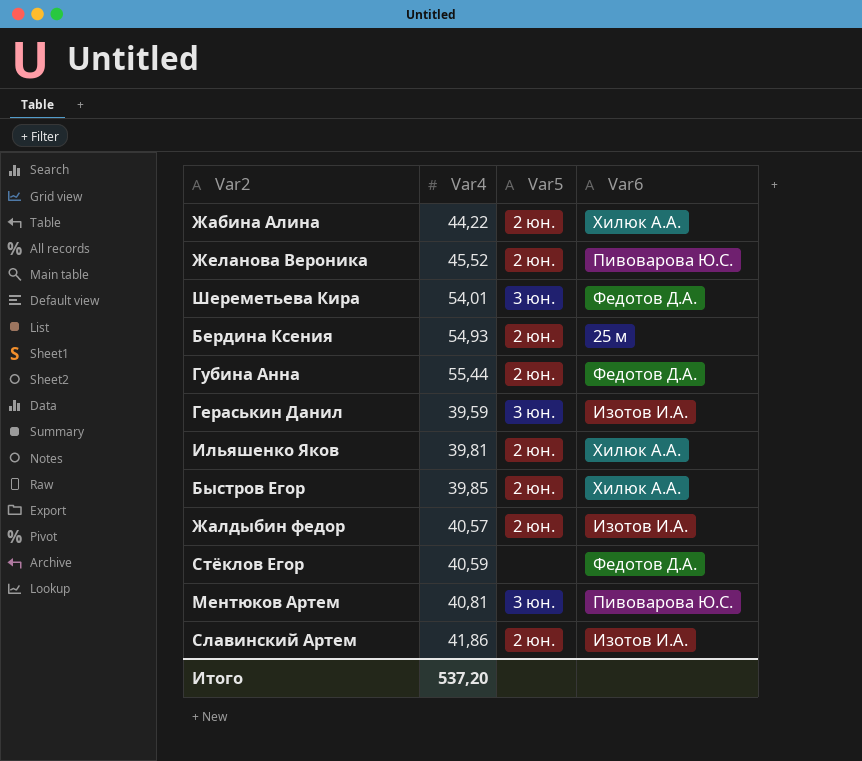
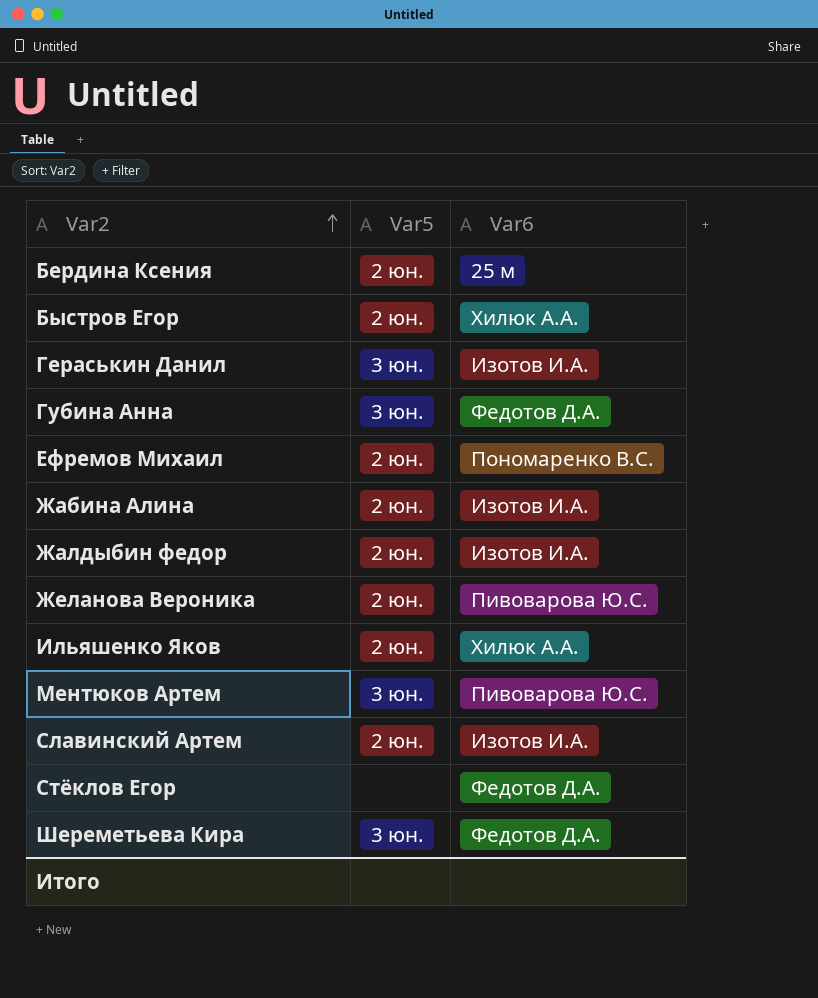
row order: none -> Var2 ascending
column Var4 | position: 2 -> none
Губина Анна | Var5: 2 юн. -> 3 юн.
row Ефремов Михаил: none -> 2 юн. | Пономаренко В.С.
Жабина Алина | Var6: Хилюк А.А. -> Изотов И.А.

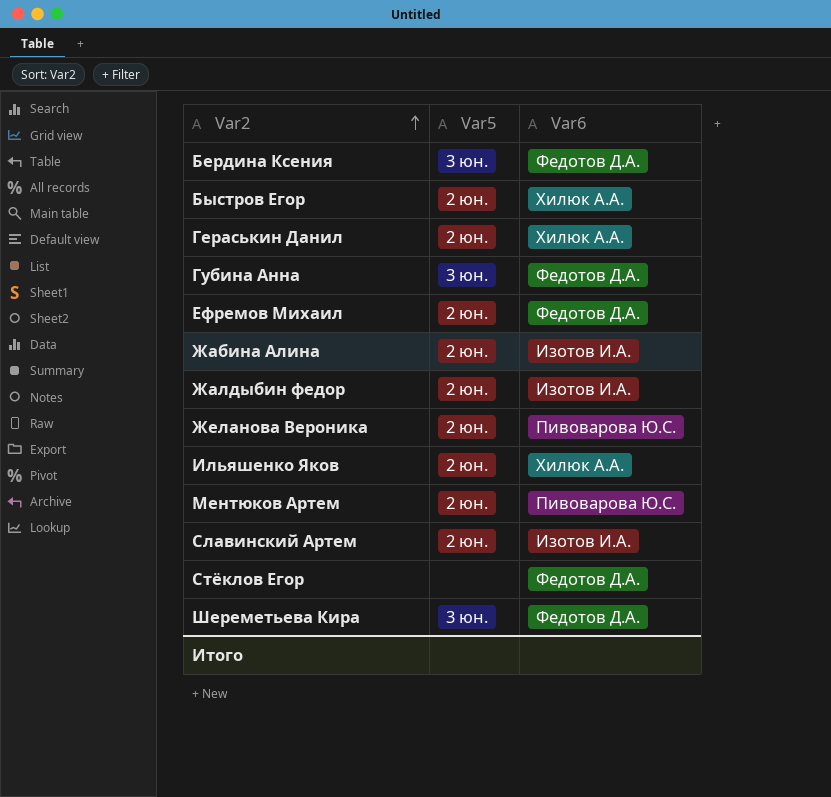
Бердина Ксения | Var5: 2 юн. -> 3 юн.
Бердина Ксения | Var6: 25 м -> Федотов Д.А.
Гераськин Данил | Var5: 3 юн. -> 2 юн.
Гераськин Данил | Var6: Изотов И.А. -> Хилюк А.А.
Ефремов Михаил | Var6: Пономаренко В.С. -> Федотов Д.А.
Ментюков Артем | Var5: 3 юн. -> 2 юн.

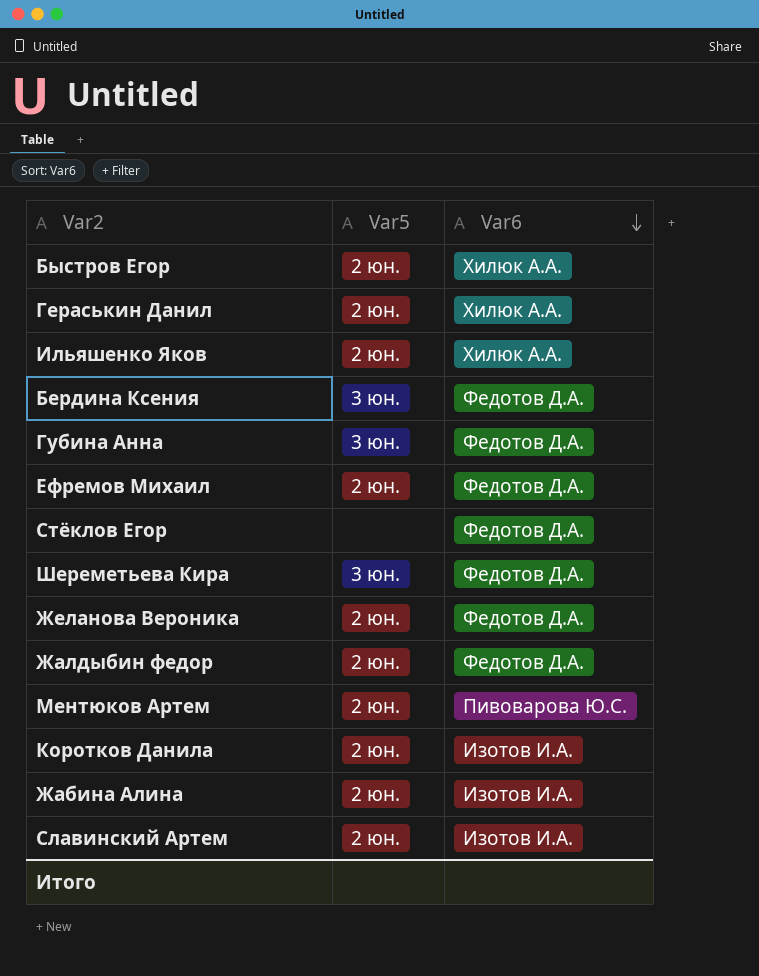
row order: Var2 ascending -> Var6 descending
Желанова Вероника | Var6: Пивоварова Ю.С. -> Федотов Д.А.
Жалдыбин федор | Var6: Изотов И.А. -> Федотов Д.А.
row Коротков Данила: none -> 2 юн. | Изотов И.А.

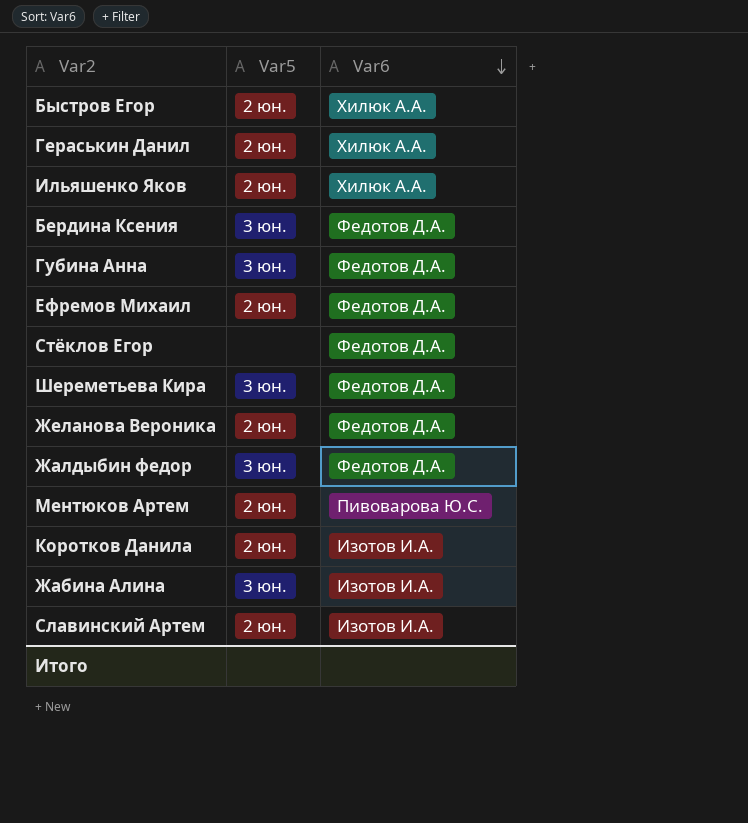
Жалдыбин федор | Var5: 2 юн. -> 3 юн.
Жабина Алина | Var5: 2 юн. -> 3 юн.

